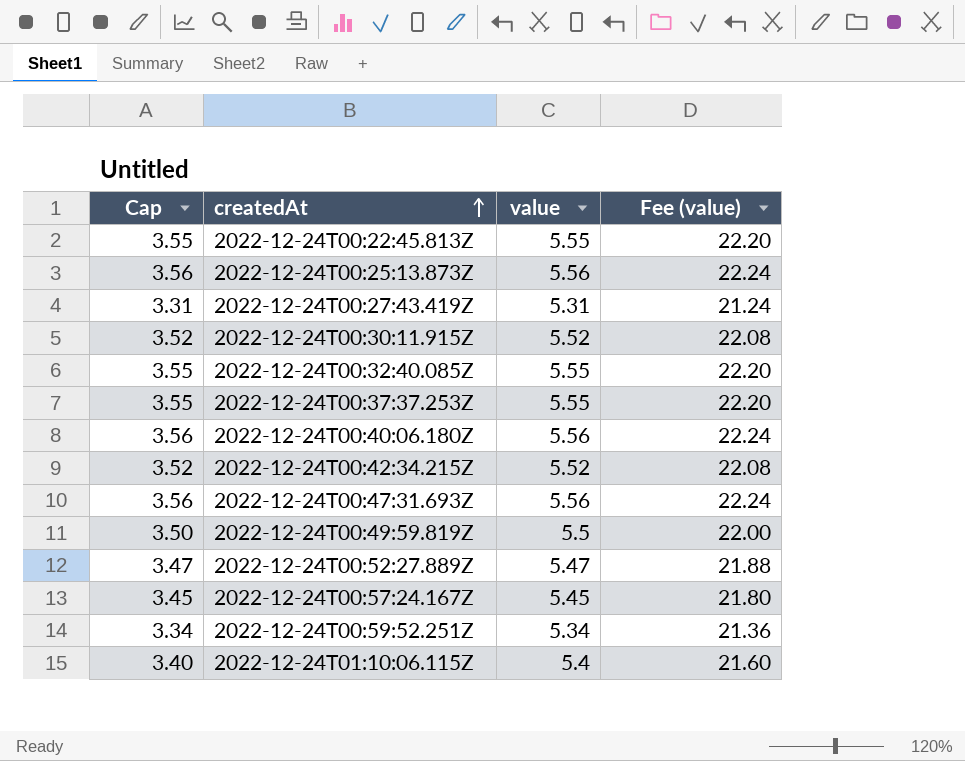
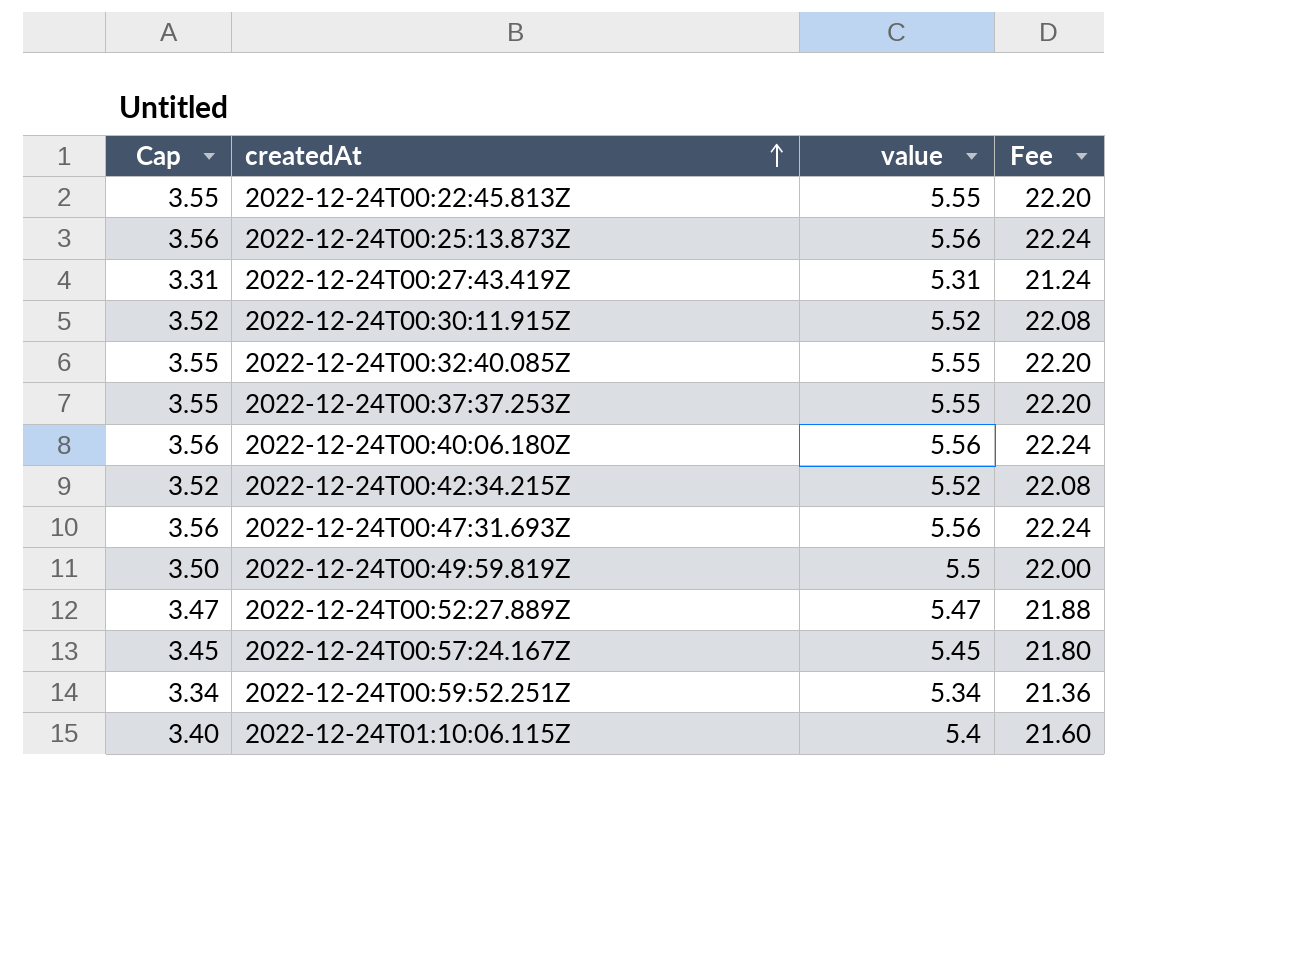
column name: Fee (value) -> Fee

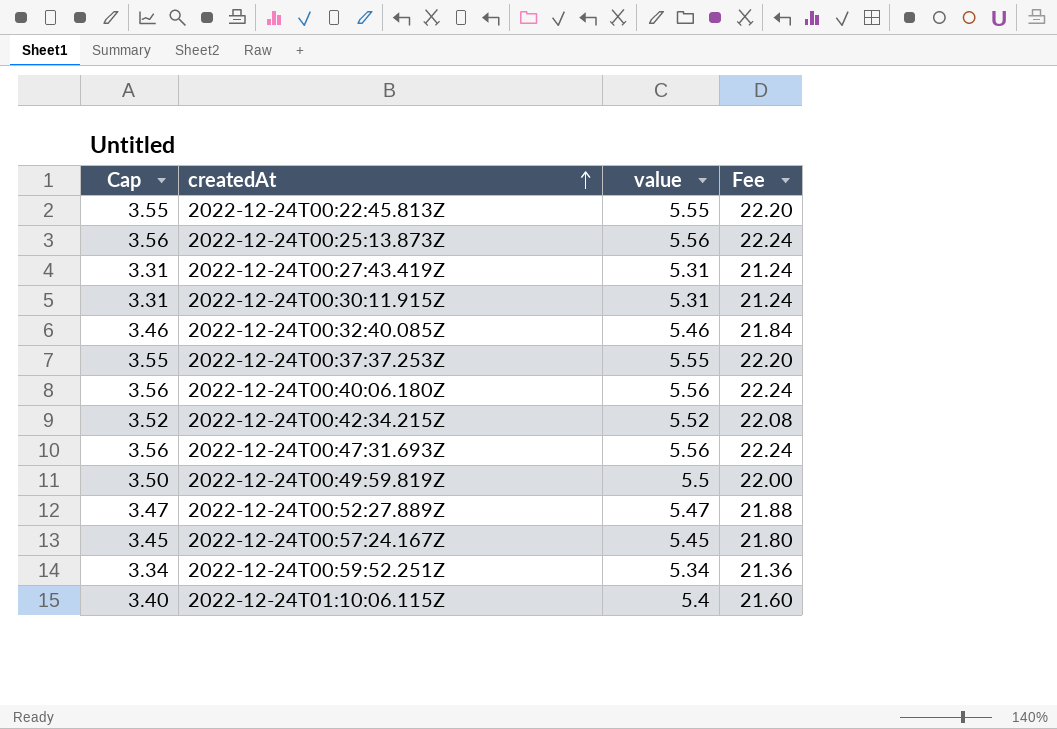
2022-12-24T00:30:11.915Z | Cap: 3.52 -> 3.31
2022-12-24T00:30:11.915Z | value: 5.52 -> 5.31
2022-12-24T00:30:11.915Z | Fee: 22.08 -> 21.24
2022-12-24T00:32:40.085Z | Cap: 3.55 -> 3.46
2022-12-24T00:32:40.085Z | value: 5.55 -> 5.46
2022-12-24T00:32:40.085Z | Fee: 22.20 -> 21.84

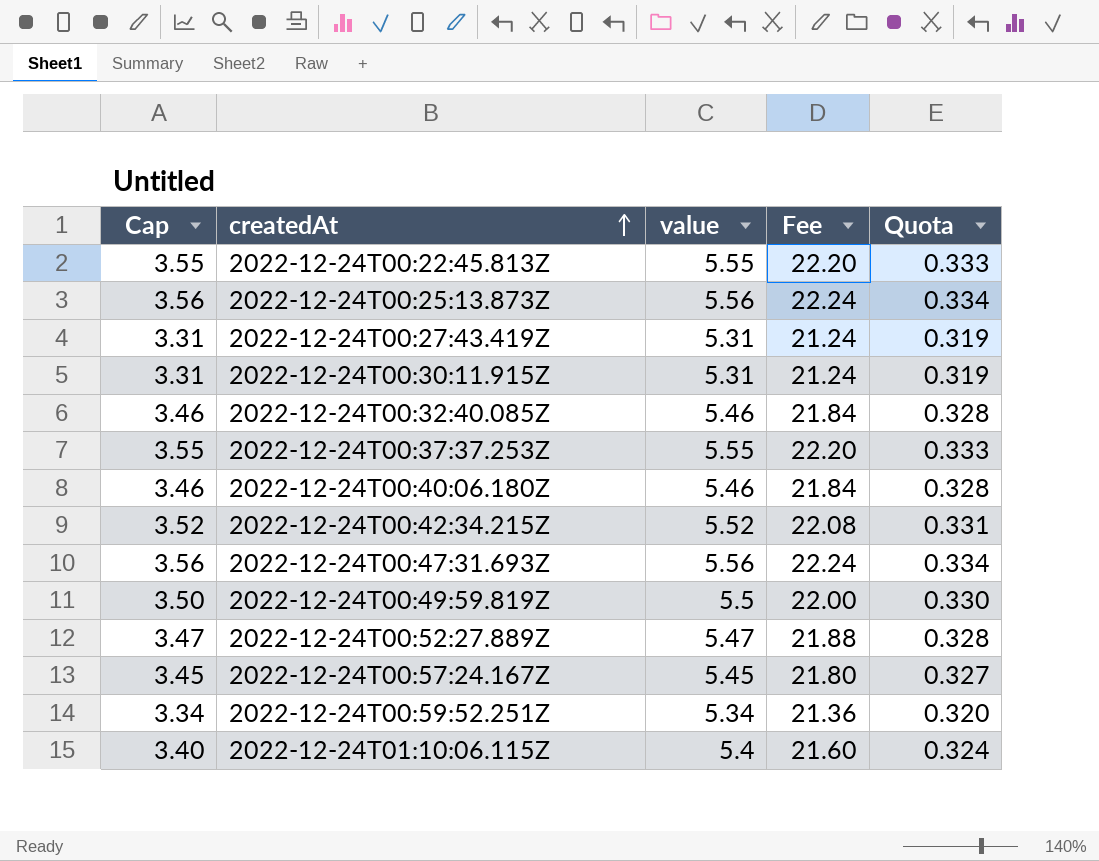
column Quota | formula: none -> [value] * 0.06
2022-12-24T00:40:06.180Z | Cap: 3.56 -> 3.46
2022-12-24T00:40:06.180Z | value: 5.56 -> 5.46
2022-12-24T00:40:06.180Z | Fee: 22.24 -> 21.84

